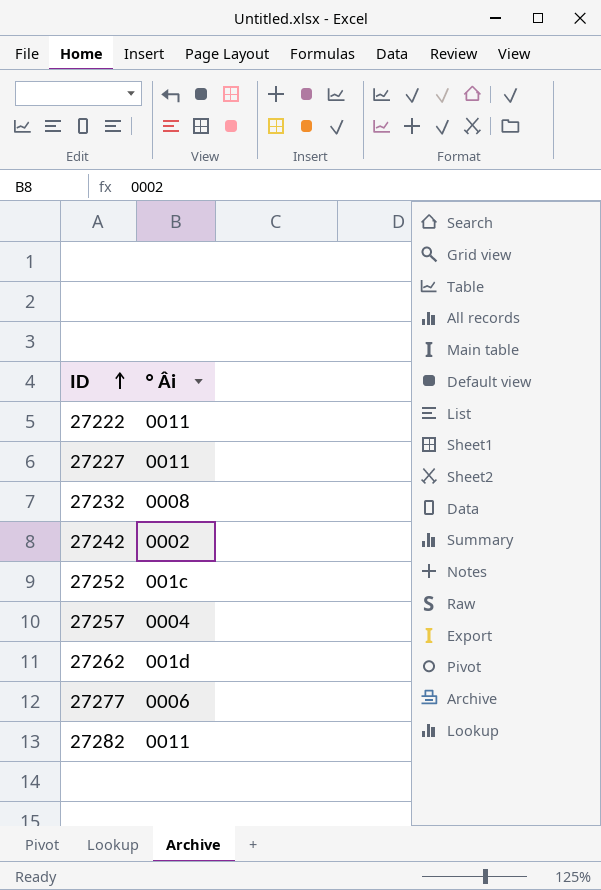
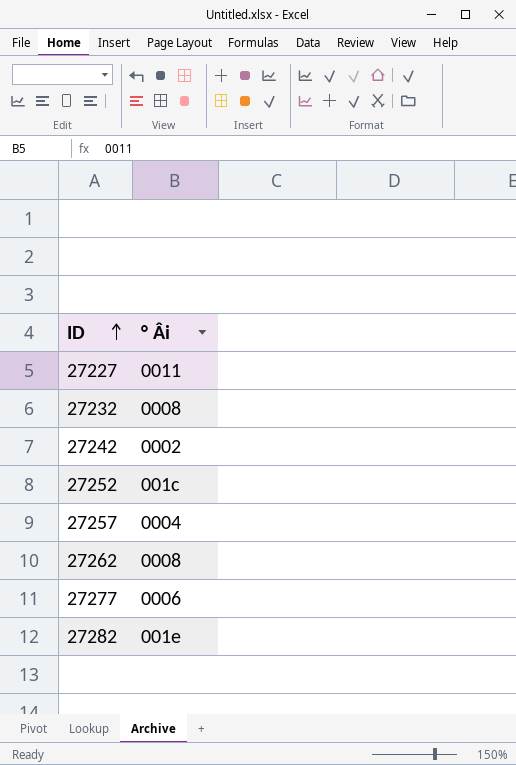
row 27222: 0011 -> none
27262 | ° Âi: 001d -> 0008
27282 | ° Âi: 0011 -> 001e

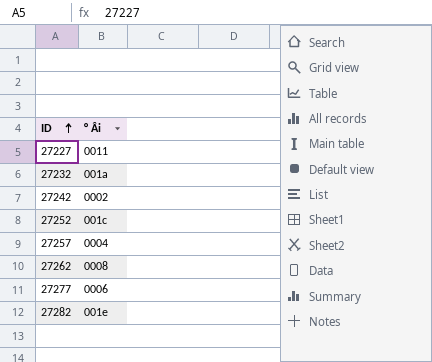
27232 | ° Âi: 0008 -> 001a

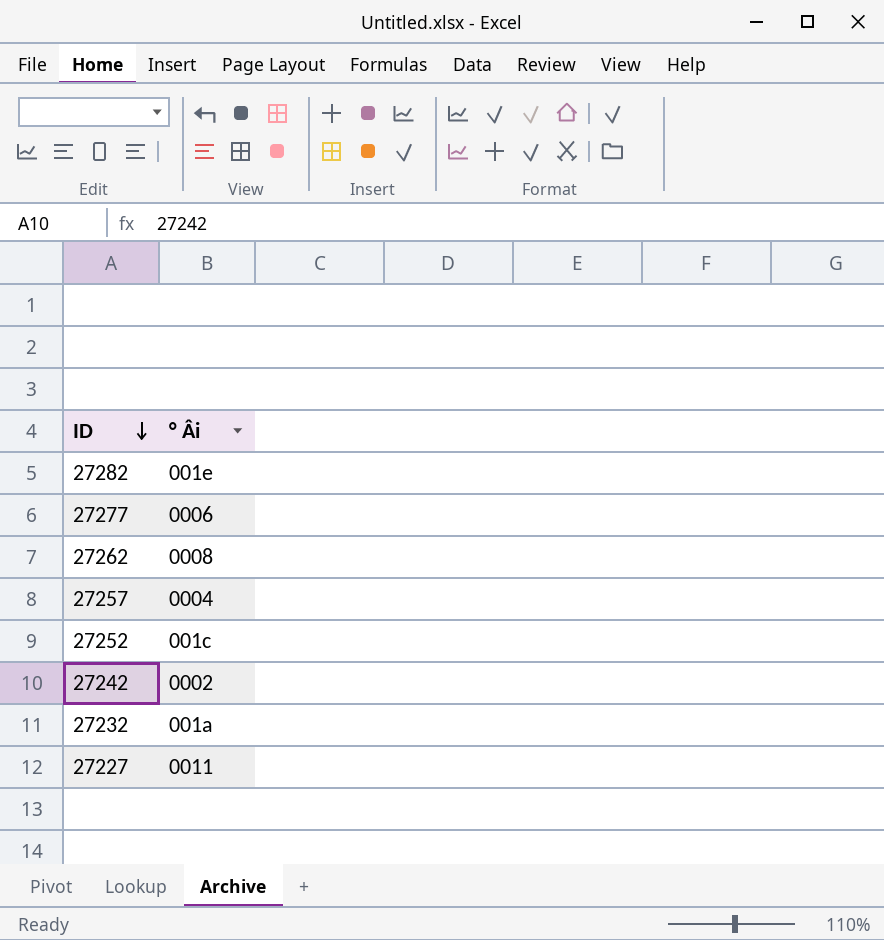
row order: ID ascending -> ID descending

